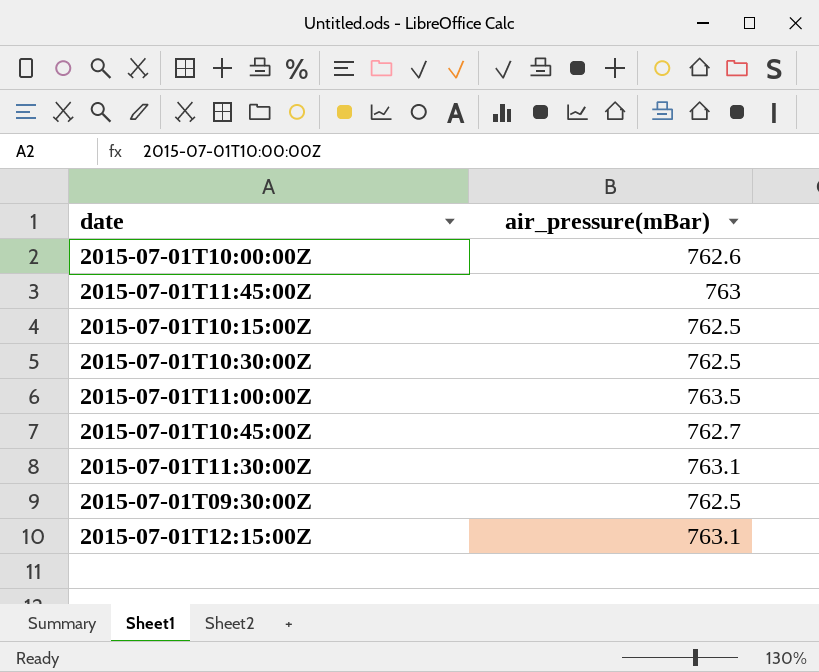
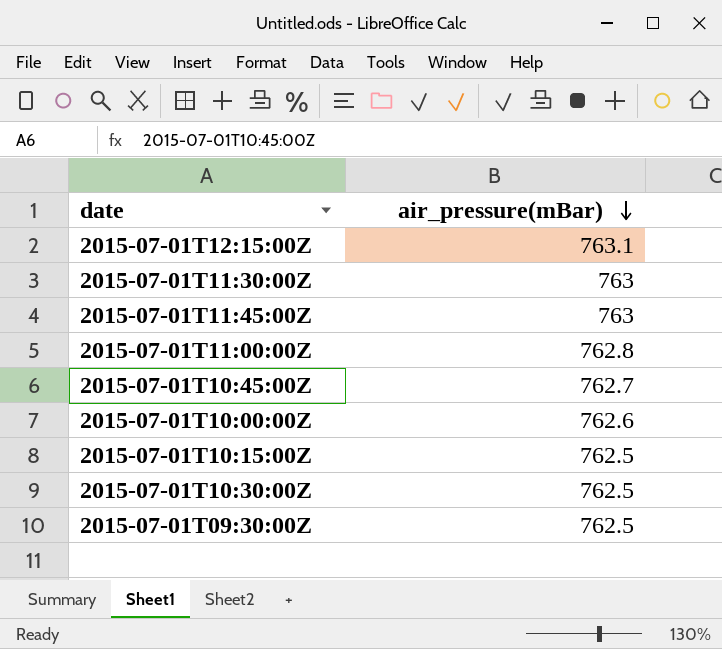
row order: none -> air_pressure(mBar) descending
2015-07-01T11:30:00Z | air_pressure(mBar): 763.1 -> 763
2015-07-01T11:00:00Z | air_pressure(mBar): 763.5 -> 762.8

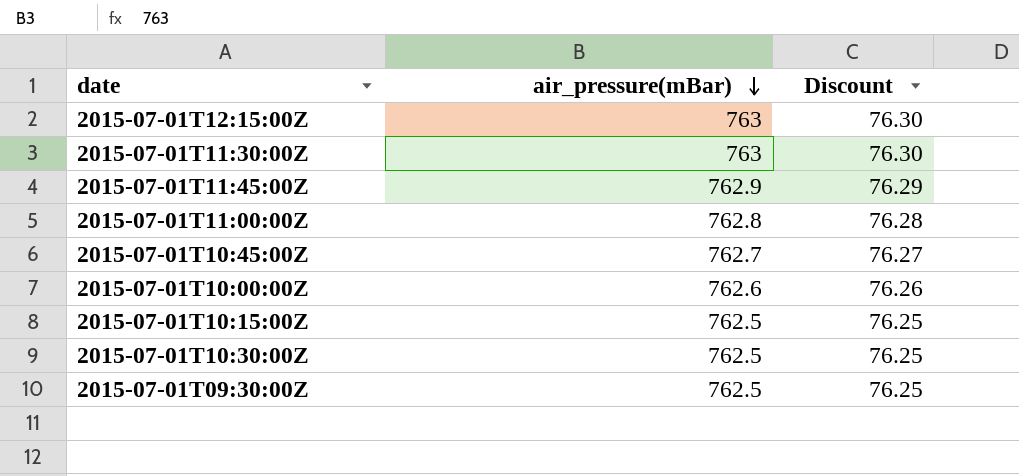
column Discount | formula: none -> [air_pressure(mBar)] * 0.1
2015-07-01T12:15:00Z | air_pressure(mBar): 763.1 -> 763
2015-07-01T11:45:00Z | air_pressure(mBar): 763 -> 762.9

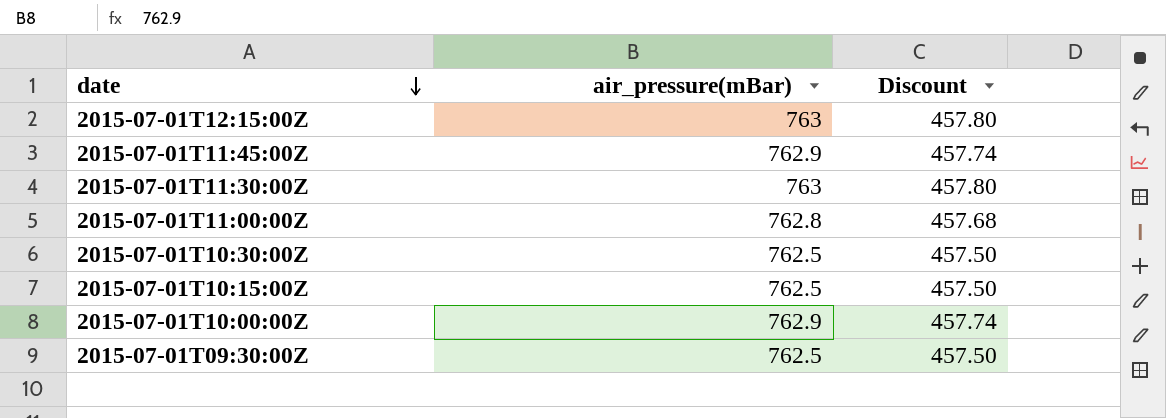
row order: air_pressure(mBar) descending -> date descending
column Discount | formula: [air_pressure(mBar)] * 0.1 -> [air_pressure(mBar)] * 0.6
row 2015-07-01T10:45:00Z: 762.7 | 76.27 -> none
2015-07-01T10:00:00Z | air_pressure(mBar): 762.6 -> 762.9

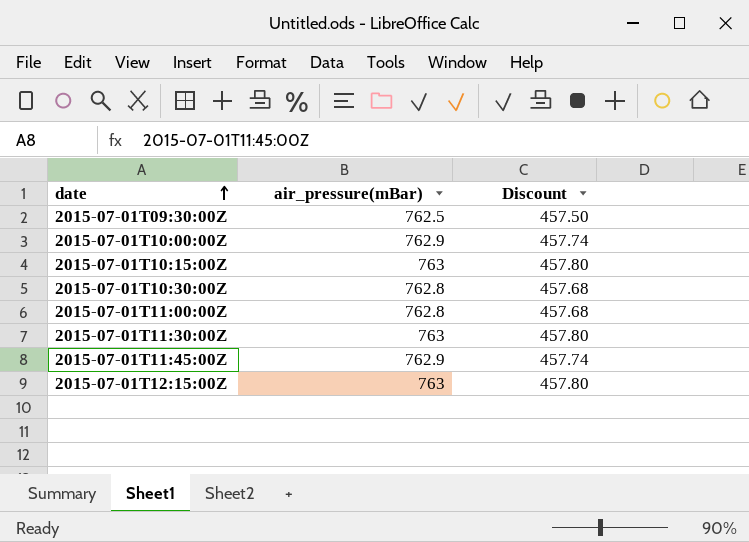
row order: date descending -> date ascending
2015-07-01T10:15:00Z | air_pressure(mBar): 762.5 -> 763
2015-07-01T10:15:00Z | Discount: 457.50 -> 457.80
2015-07-01T10:30:00Z | air_pressure(mBar): 762.5 -> 762.8
2015-07-01T10:30:00Z | Discount: 457.50 -> 457.68

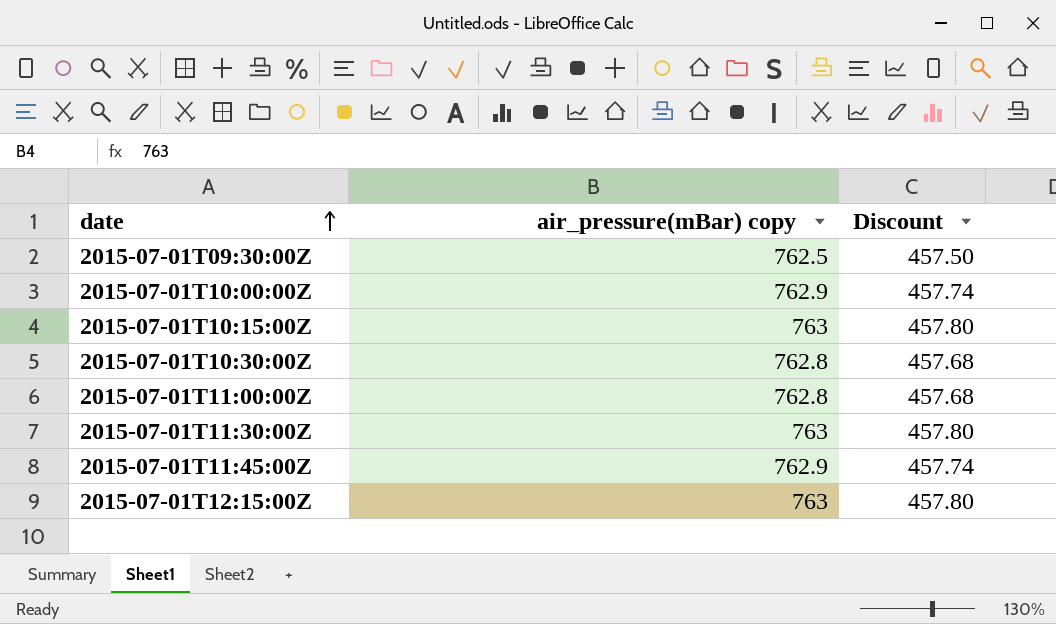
column name: air_pressure(mBar) -> air_pressure(mBar) copy

